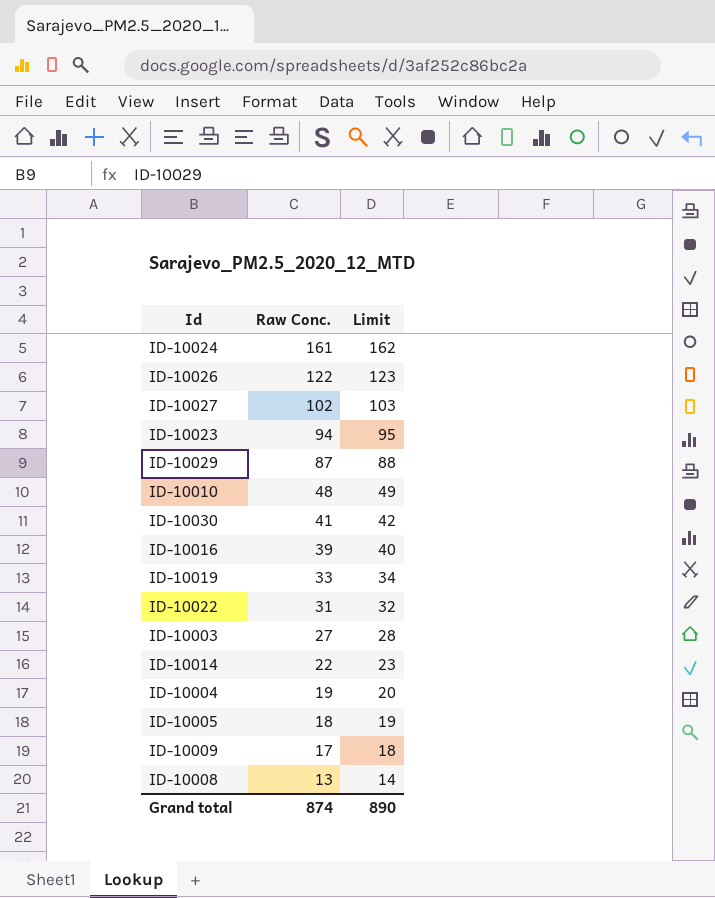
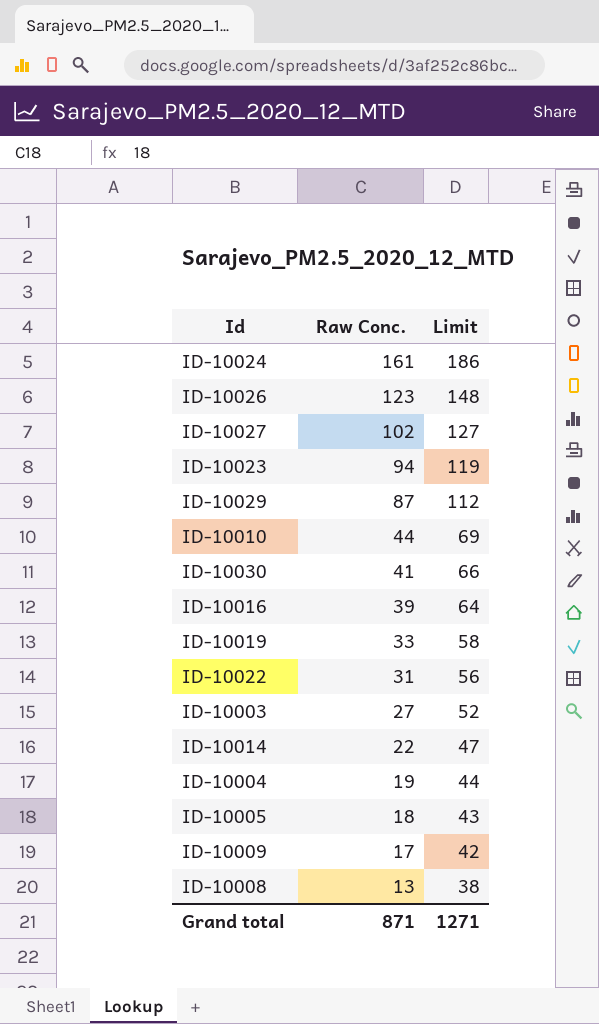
column Limit | formula: [Raw Conc.] + 1 -> [Raw Conc.] + 25
ID-10026 | Raw Conc.: 122 -> 123
ID-10010 | Raw Conc.: 48 -> 44
Grand total | Raw Conc.: 874 -> 871
Grand total | Limit: 890 -> 1271

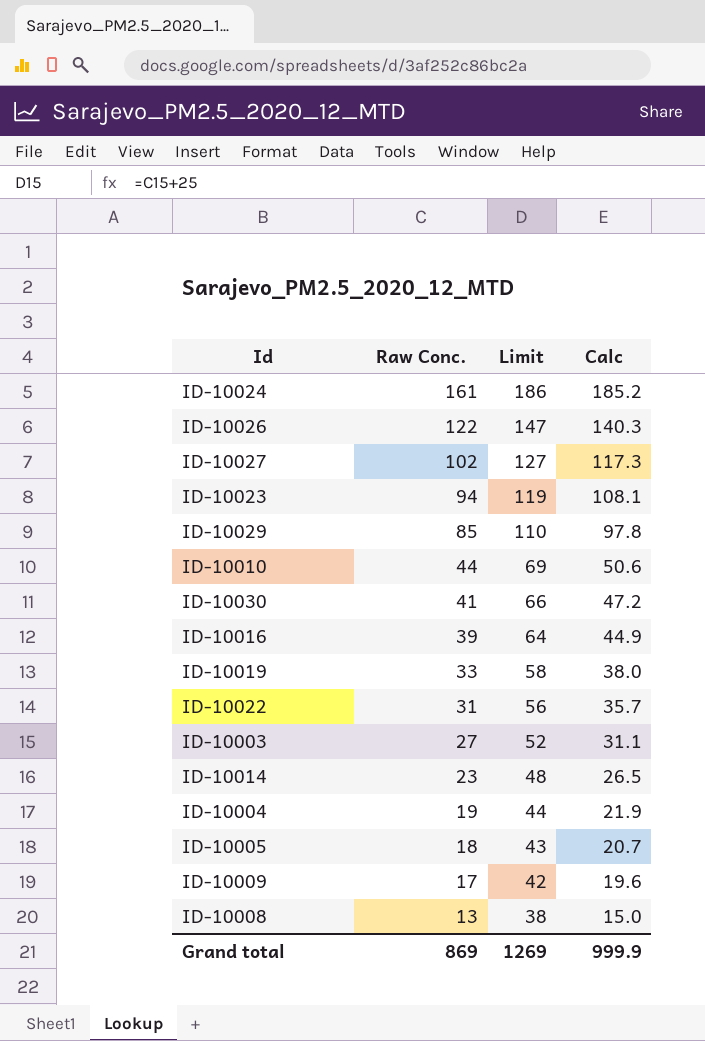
column Calc | formula: none -> [Raw Conc.] * 1.15
ID-10026 | Raw Conc.: 123 -> 122
ID-10026 | Limit: 148 -> 147
ID-10029 | Raw Conc.: 87 -> 85
ID-10029 | Limit: 112 -> 110
ID-10014 | Raw Conc.: 22 -> 23
ID-10014 | Limit: 47 -> 48
Grand total | Raw Conc.: 871 -> 869
Grand total | Limit: 1271 -> 1269

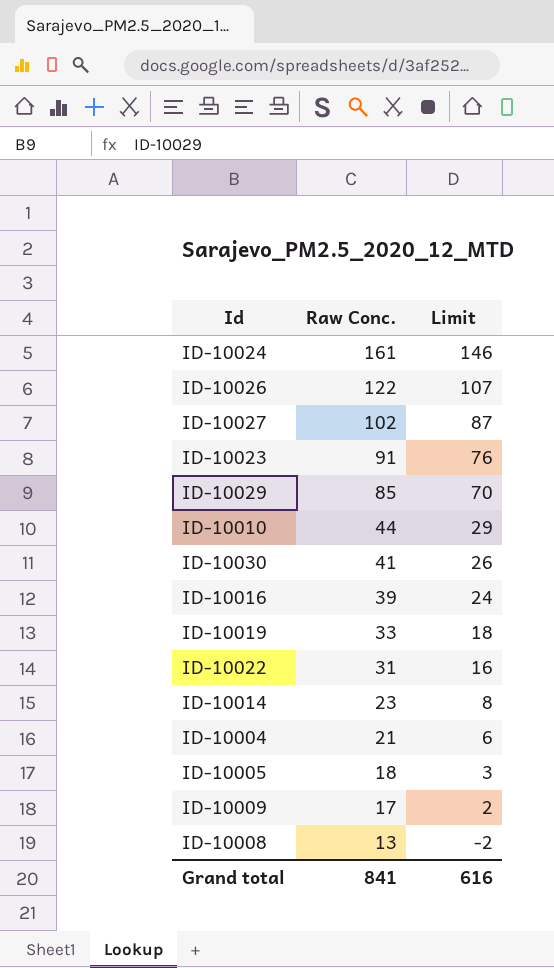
column Calc | formula: [Raw Conc.] * 1.15 -> none
column Limit | formula: [Raw Conc.] + 25 -> [Raw Conc.] - 15
row ID-10003: 27 | 52 | 31.1 -> none
ID-10023 | Raw Conc.: 94 -> 91
ID-10004 | Raw Conc.: 19 -> 21
Grand total | Raw Conc.: 869 -> 841
Grand total | Limit: 1269 -> 616

